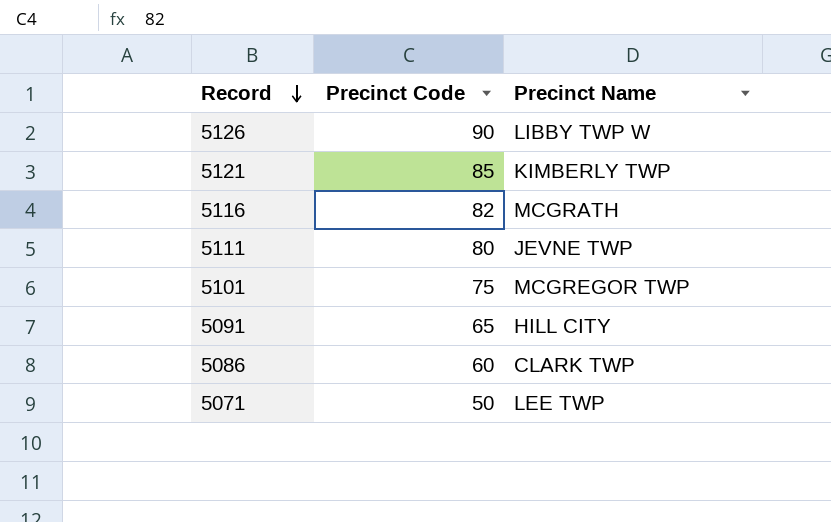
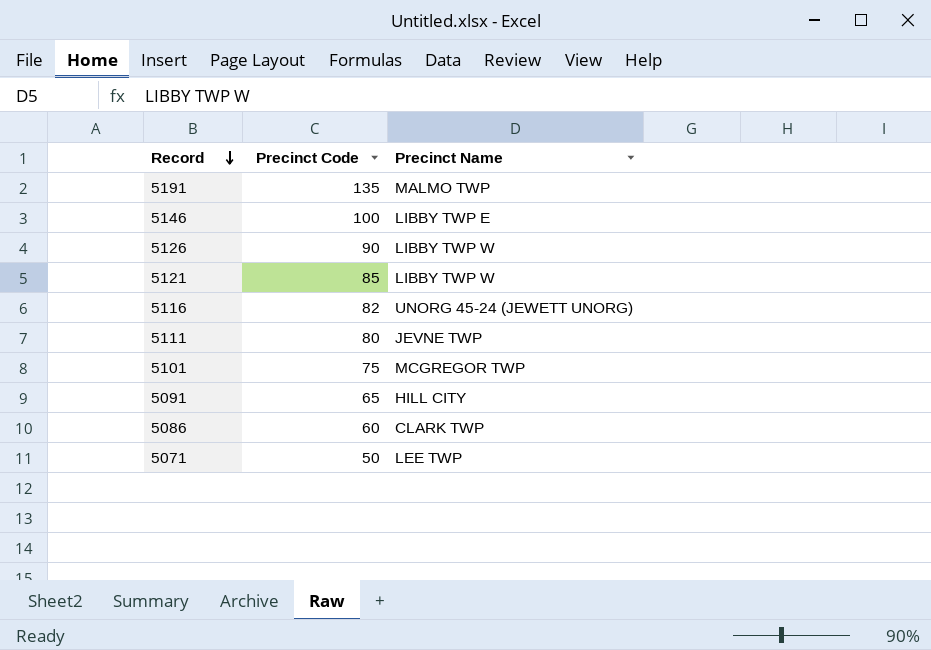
row 5191: none -> 135 | MALMO TWP
row 5146: none -> 100 | LIBBY TWP E
5121 | Precinct Name: KIMBERLY TWP -> LIBBY TWP W
5116 | Precinct Name: MCGRATH -> UNORG 45-24 (JEWETT UNORG)

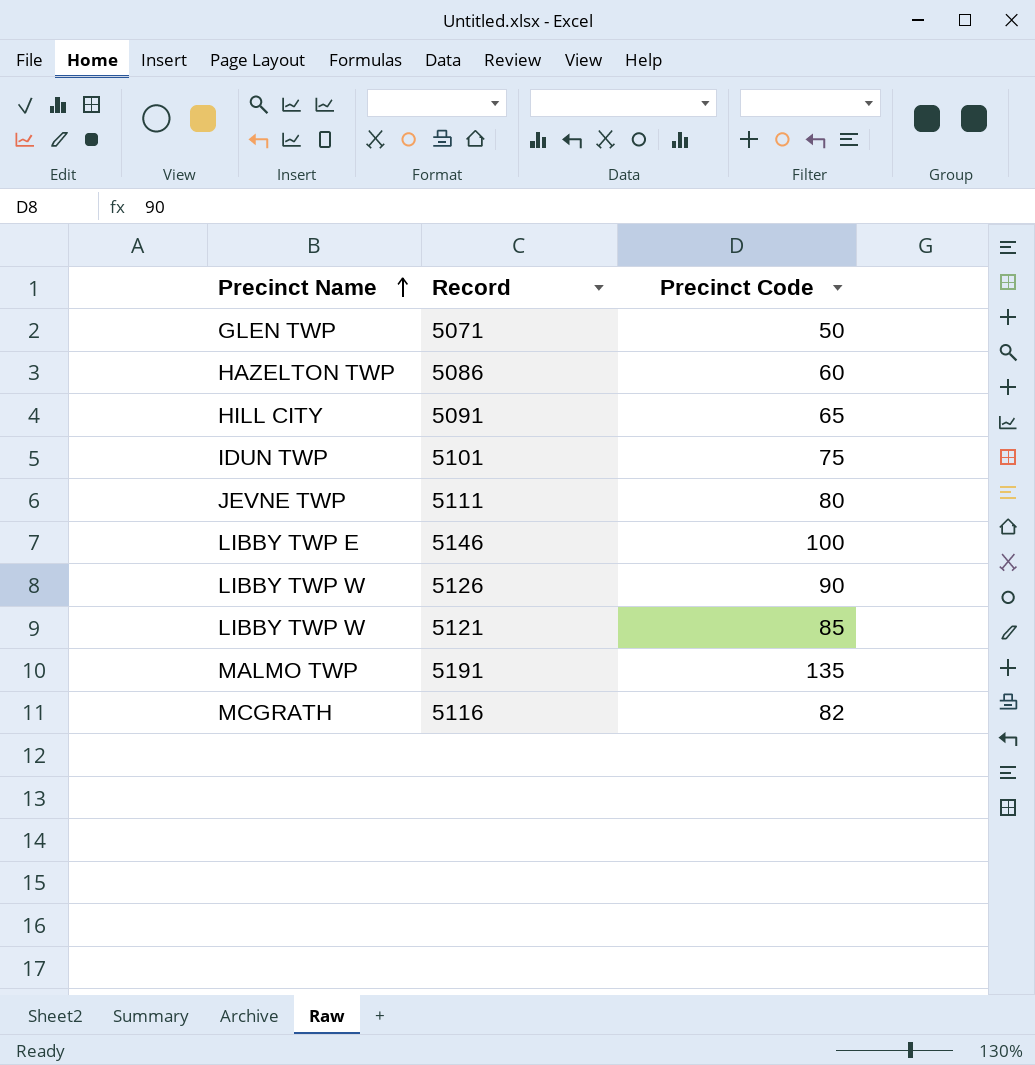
row order: Record descending -> Precinct Name ascending
column Precinct Name | position: 3 -> 1
5071 | Precinct Name: LEE TWP -> GLEN TWP
5086 | Precinct Name: CLARK TWP -> HAZELTON TWP
5101 | Precinct Name: MCGREGOR TWP -> IDUN TWP
5116 | Precinct Name: UNORG 45-24 (JEWETT UNORG) -> MCGRATH

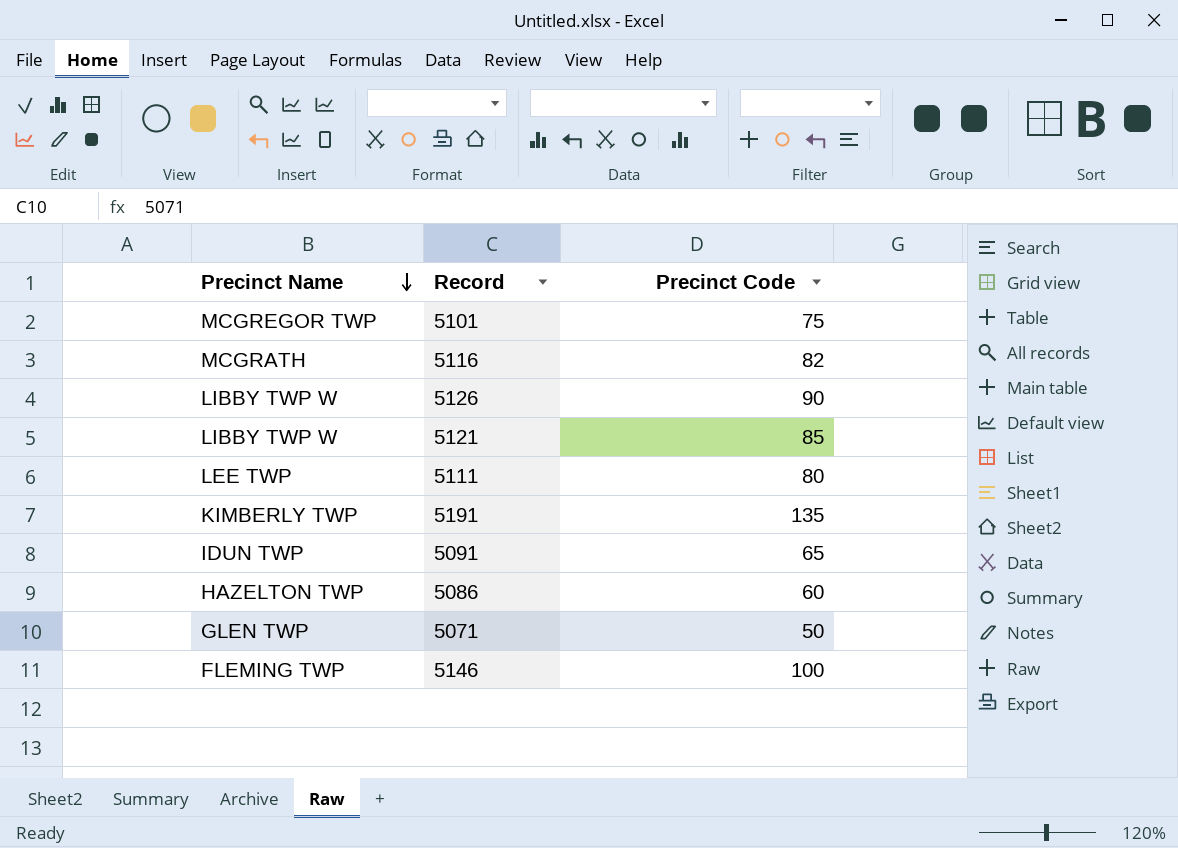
row order: Precinct Name ascending -> Precinct Name descending
5101 | Precinct Name: IDUN TWP -> MCGREGOR TWP
5111 | Precinct Name: JEVNE TWP -> LEE TWP
5191 | Precinct Name: MALMO TWP -> KIMBERLY TWP
5091 | Precinct Name: HILL CITY -> IDUN TWP
5146 | Precinct Name: LIBBY TWP E -> FLEMING TWP

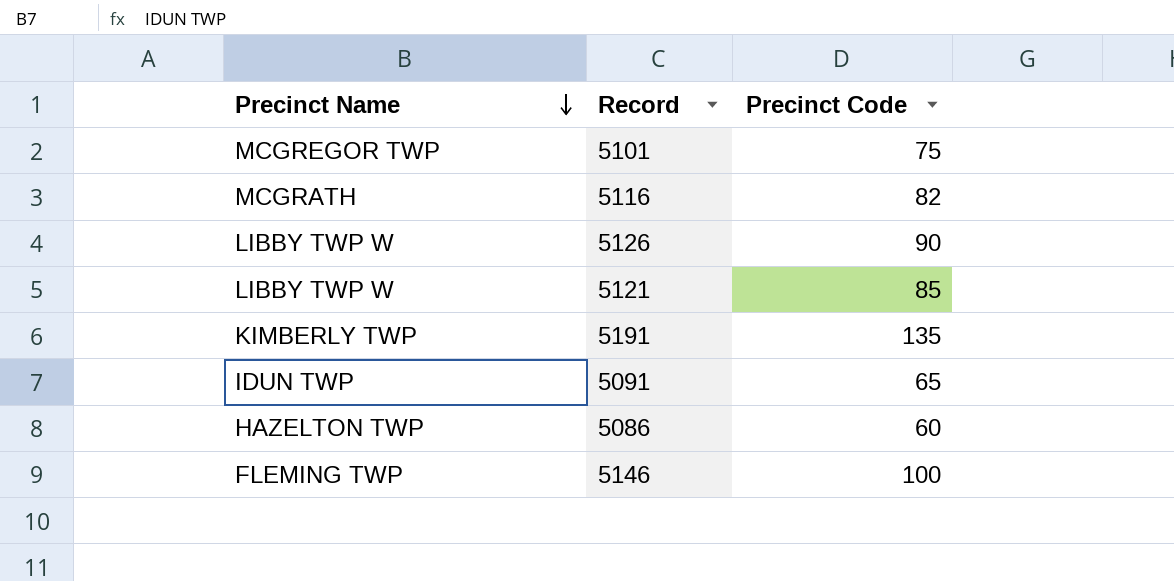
row 5111: LEE TWP | 80 -> none
row 5071: GLEN TWP | 50 -> none

